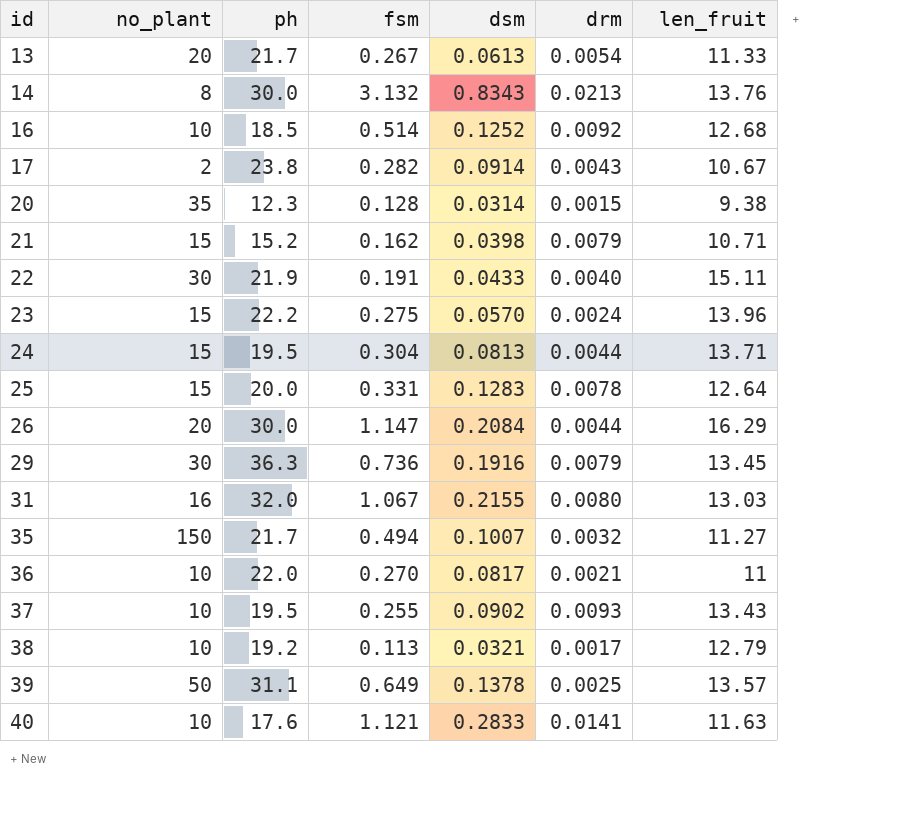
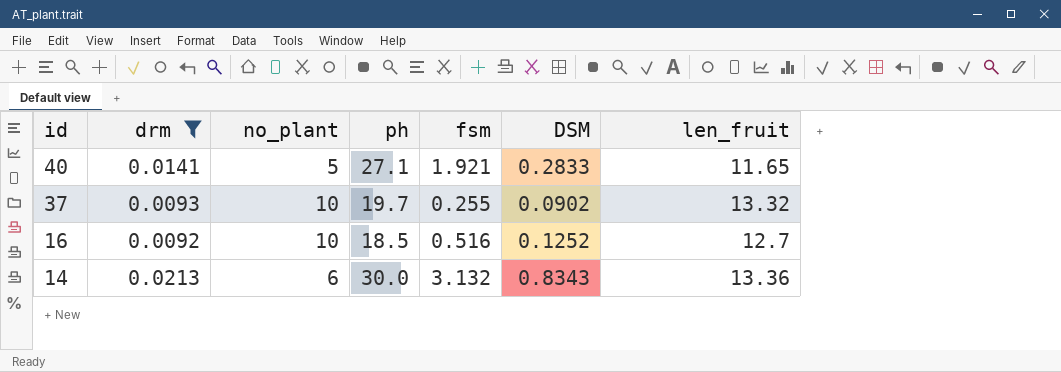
filter: none -> drm >= 0.0092
row order: id ascending -> id descending
column drm | position: 6 -> 2
column name: dsm -> DSM
40 | no_plant: 10 -> 5
40 | ph: 17.6 -> 27.1
40 | fsm: 1.121 -> 1.921
40 | len_fruit: 11.63 -> 11.65
37 | ph: 19.5 -> 19.7
37 | len_fruit: 13.43 -> 13.32
16 | fsm: 0.514 -> 0.516
16 | len_fruit: 12.68 -> 12.7
14 | no_plant: 8 -> 6
14 | len_fruit: 13.76 -> 13.36

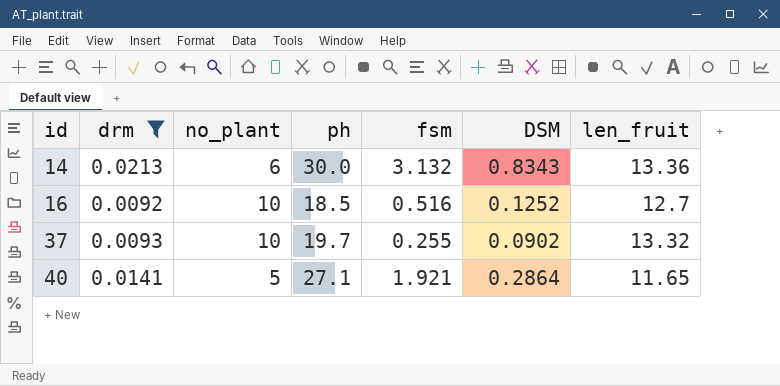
row order: id descending -> id ascending
40 | DSM: 0.2833 -> 0.2864

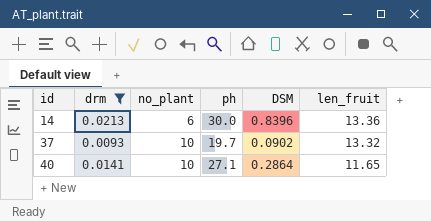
column fsm | position: 5 -> none
row 16: 0.0092 | 10 | 18.5 | 0.516 | 0.1252 | 12.7 -> none
14 | DSM: 0.8343 -> 0.8396
40 | no_plant: 5 -> 10

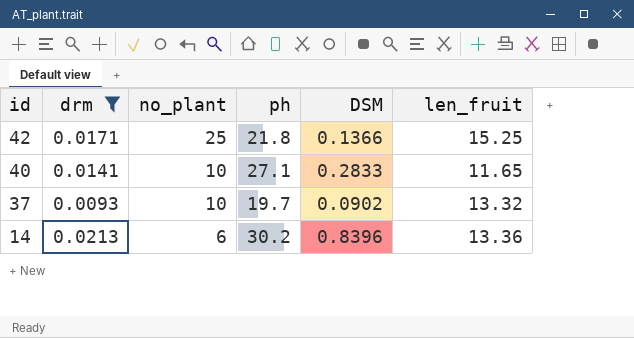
row order: id ascending -> id descending
row 42: none -> 0.0171 | 25 | 21.8 | 0.1366 | 15.25
40 | DSM: 0.2864 -> 0.2833
14 | ph: 30.0 -> 30.2

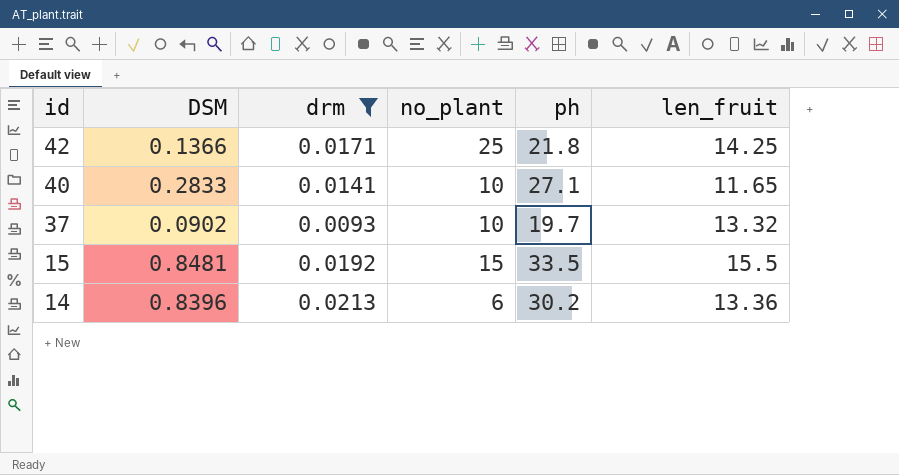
column DSM | position: 5 -> 2
42 | len_fruit: 15.25 -> 14.25
row 15: none -> 0.8481 | 0.0192 | 15 | 33.5 | 15.5

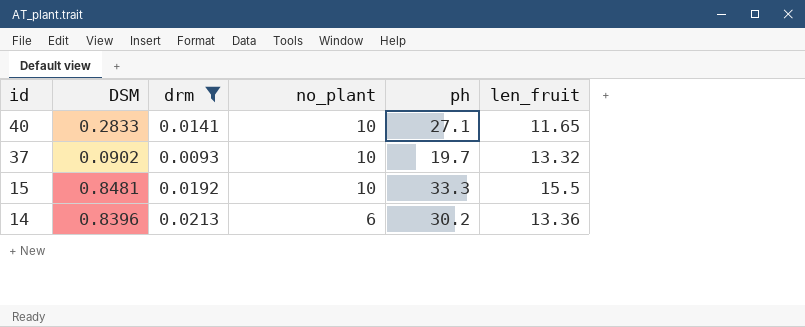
row 42: 0.1366 | 0.0171 | 25 | 21.8 | 14.25 -> none
15 | no_plant: 15 -> 10
15 | ph: 33.5 -> 33.3

